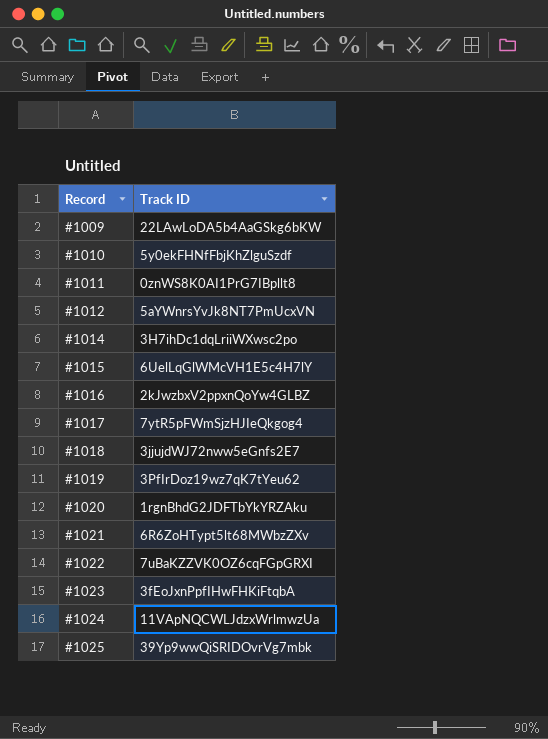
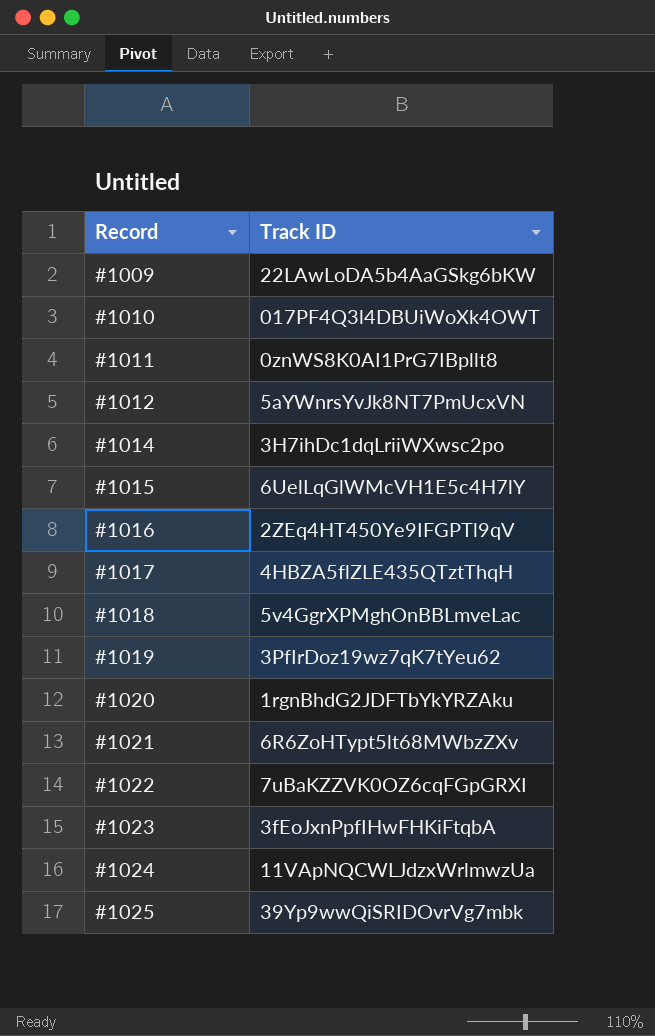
#1010 | Track ID: 5y0ekFHNfFbjKhZlguSzdf -> 017PF4Q3l4DBUiWoXk4OWT
#1016 | Track ID: 2kJwzbxV2ppxnQoYw4GLBZ -> 2ZEq4HT450Ye9IFGPTl9qV
#1017 | Track ID: 7ytR5pFWmSjzHJIeQkgog4 -> 4HBZA5flZLE435QTztThqH
#1018 | Track ID: 3jjujdWJ72nww5eGnfs2E7 -> 5v4GgrXPMghOnBBLmveLac

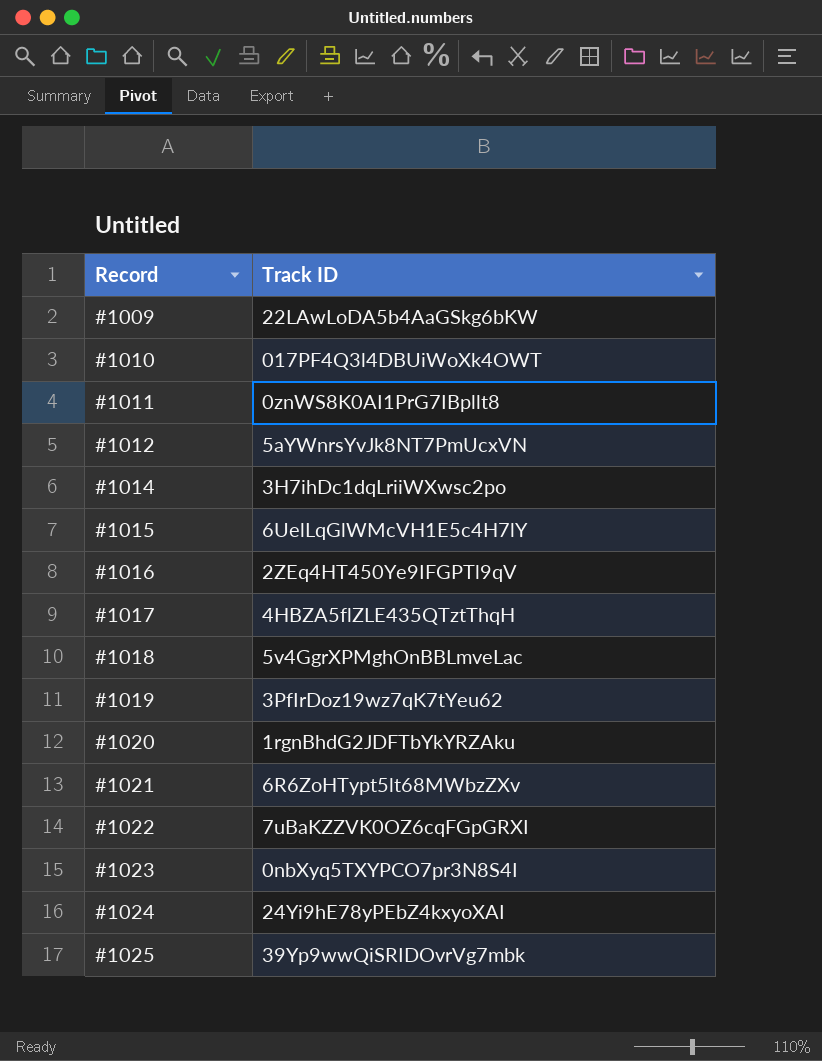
#1023 | Track ID: 3fEoJxnPpfIHwFHKiFtqbA -> 0nbXyq5TXYPCO7pr3N8S4I
#1024 | Track ID: 11VApNQCWLJdzxWrlmwzUa -> 24Yi9hE78yPEbZ4kxyoXAI

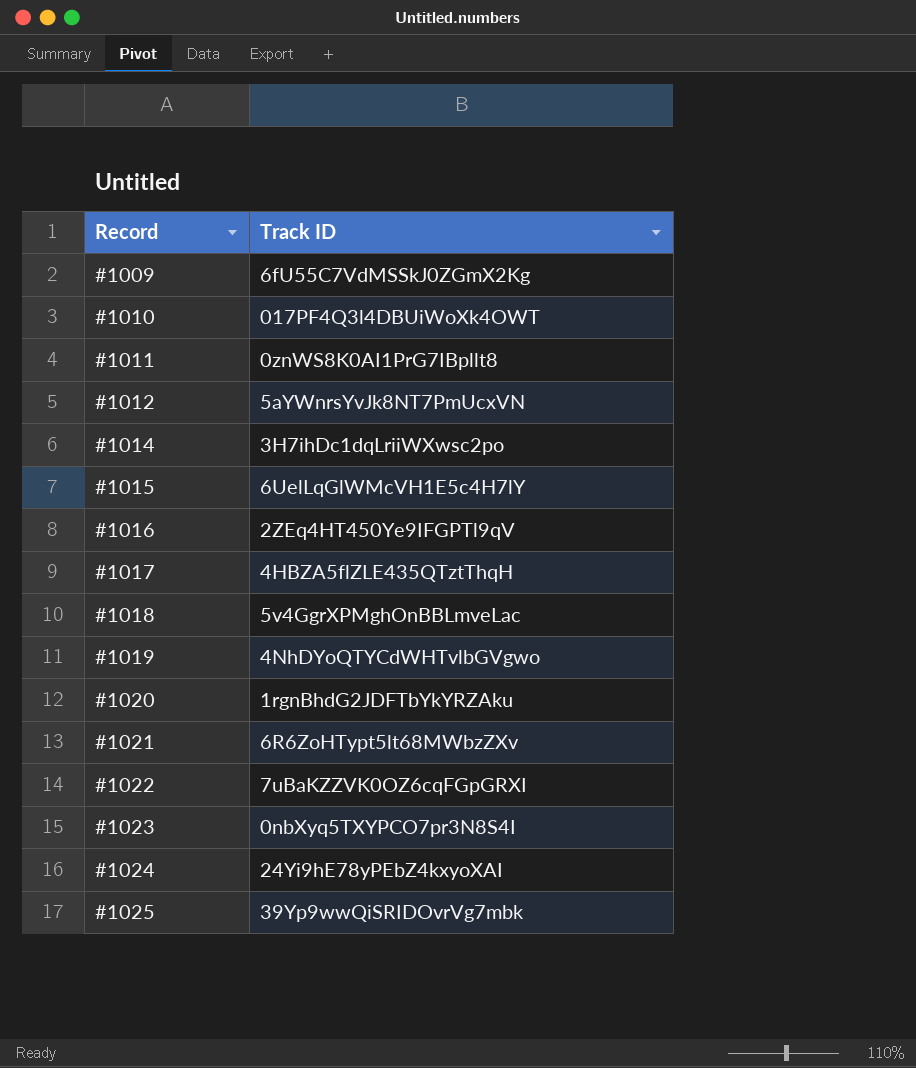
#1009 | Track ID: 22LAwLoDA5b4AaGSkg6bKW -> 6fU55C7VdMSSkJ0ZGmX2Kg
#1019 | Track ID: 3PfIrDoz19wz7qK7tYeu62 -> 4NhDYoQTYCdWHTvlbGVgwo

